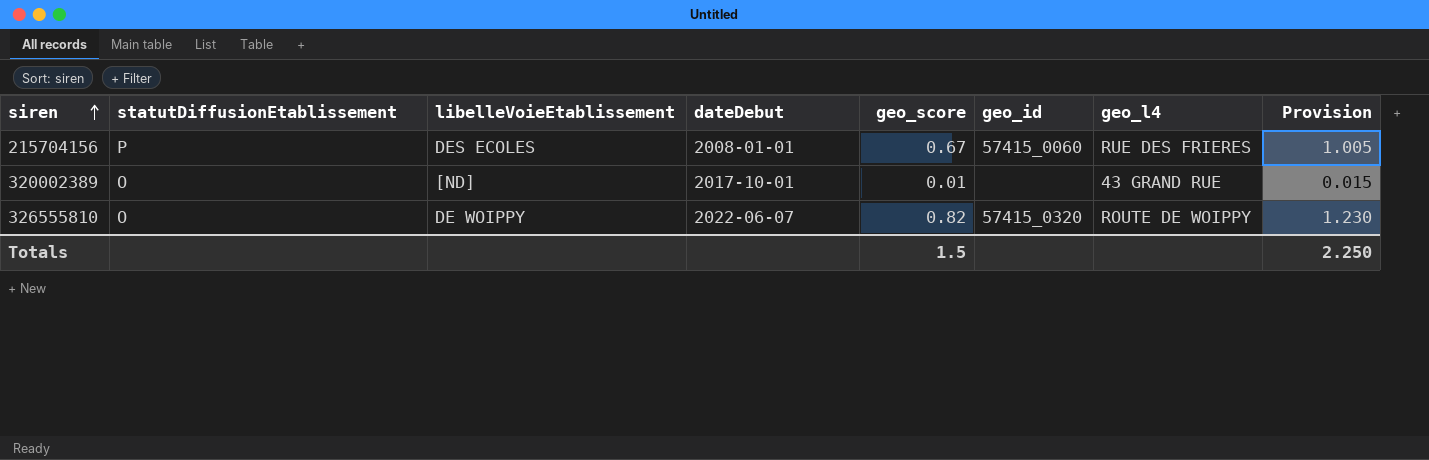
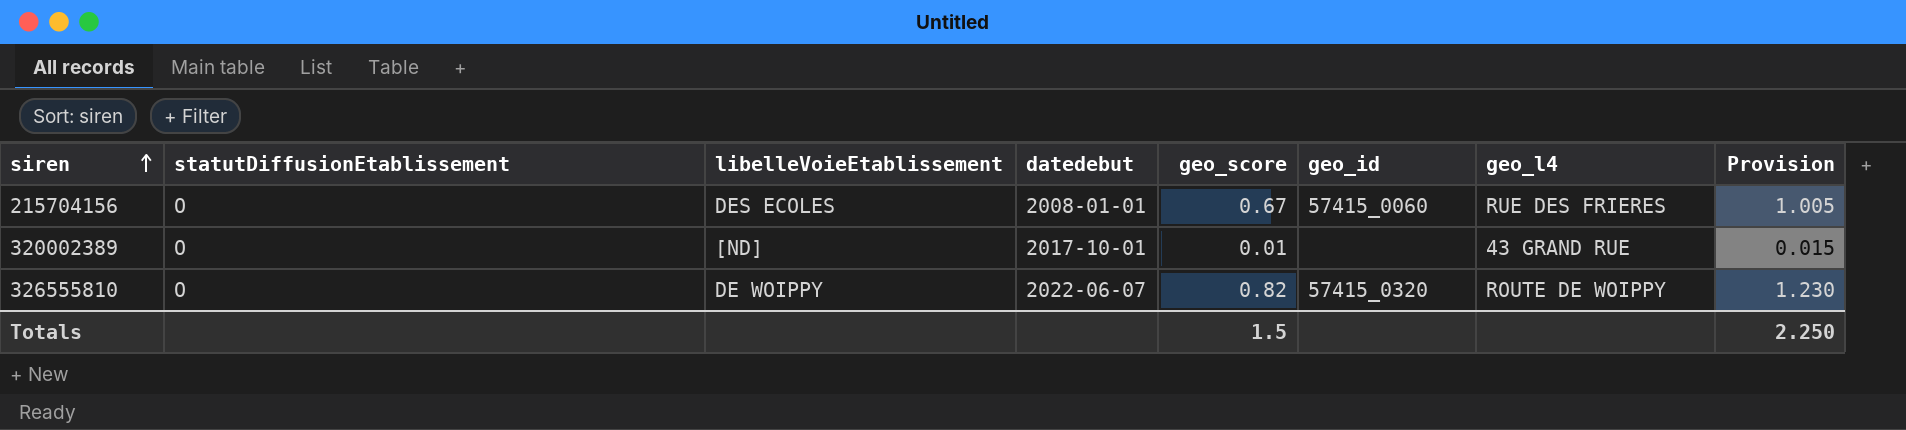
column name: dateDebut -> datedebut
215704156 | statutDiffusionEtablissement: P -> O

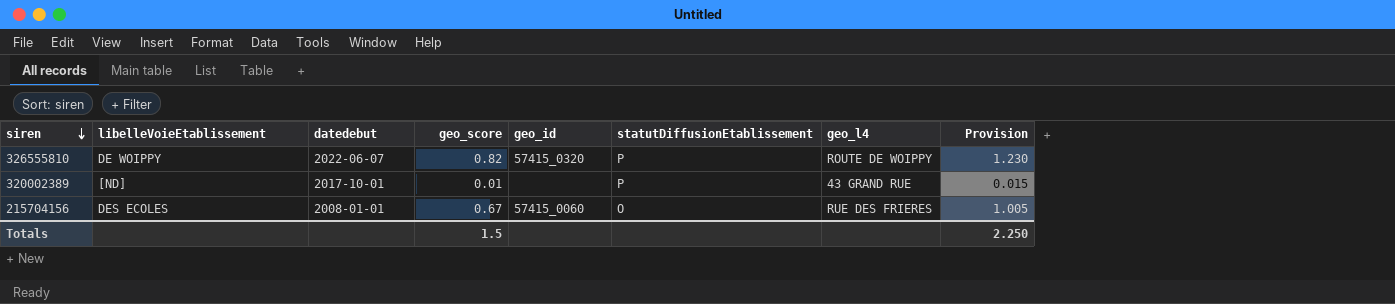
row order: siren ascending -> siren descending
column statutDiffusionEtablissement | position: 2 -> 6
326555810 | statutDiffusionEtablissement: O -> P
320002389 | statutDiffusionEtablissement: O -> P

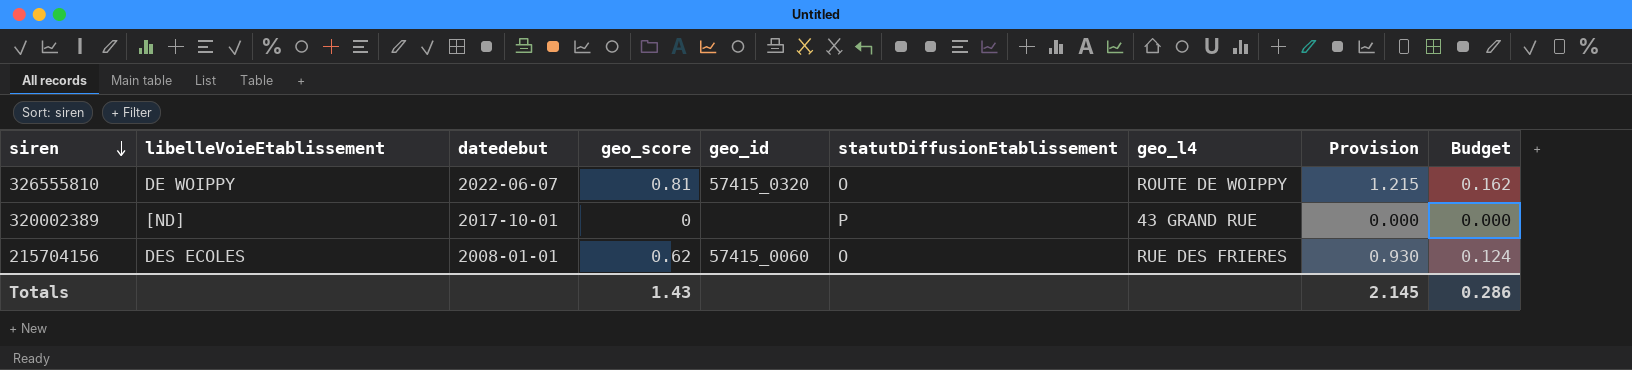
column Budget | formula: none -> [geo_score] * 0.2
326555810 | geo_score: 0.82 -> 0.81
326555810 | statutDiffusionEtablissement: P -> O
326555810 | Provision: 1.230 -> 1.215
320002389 | geo_score: 0.01 -> 0
320002389 | Provision: 0.015 -> 0.000
215704156 | geo_score: 0.67 -> 0.62
215704156 | Provision: 1.005 -> 0.930
Totals | geo_score: 1.5 -> 1.43
Totals | Provision: 2.250 -> 2.145

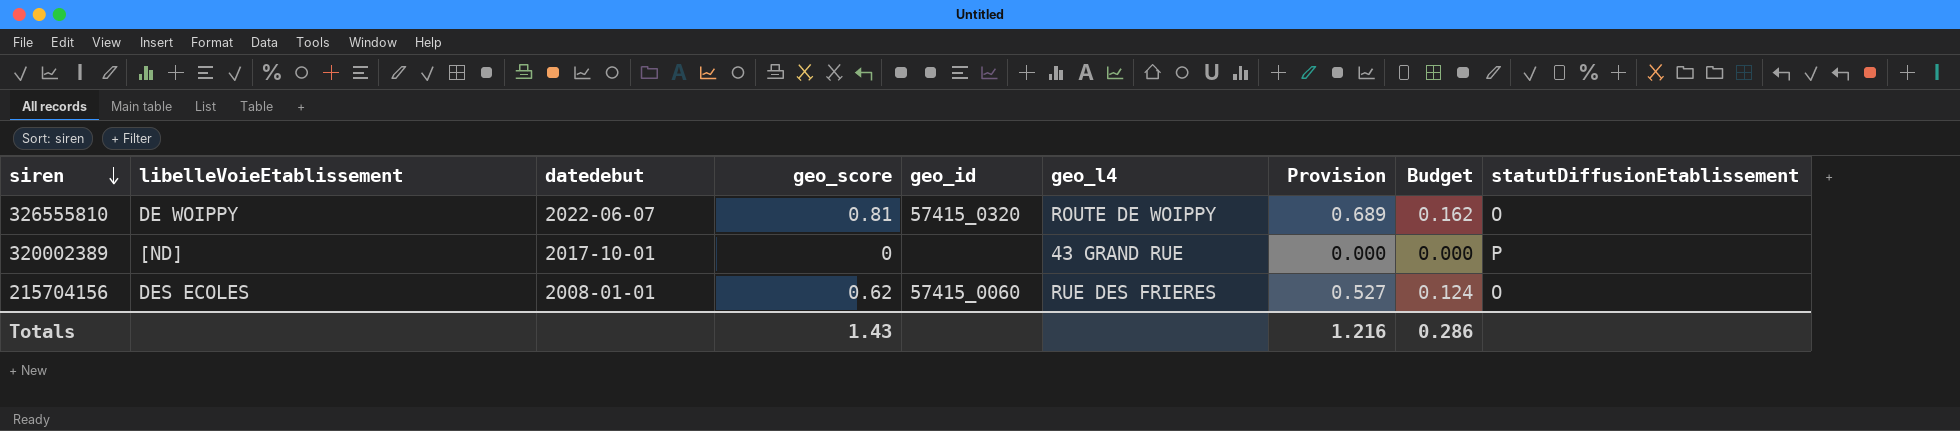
column Provision | formula: [geo_score] * 1.5 -> [geo_score] * 0.85
column statutDiffusionEtablissement | position: 6 -> 9
Totals | Provision: 2.145 -> 1.216

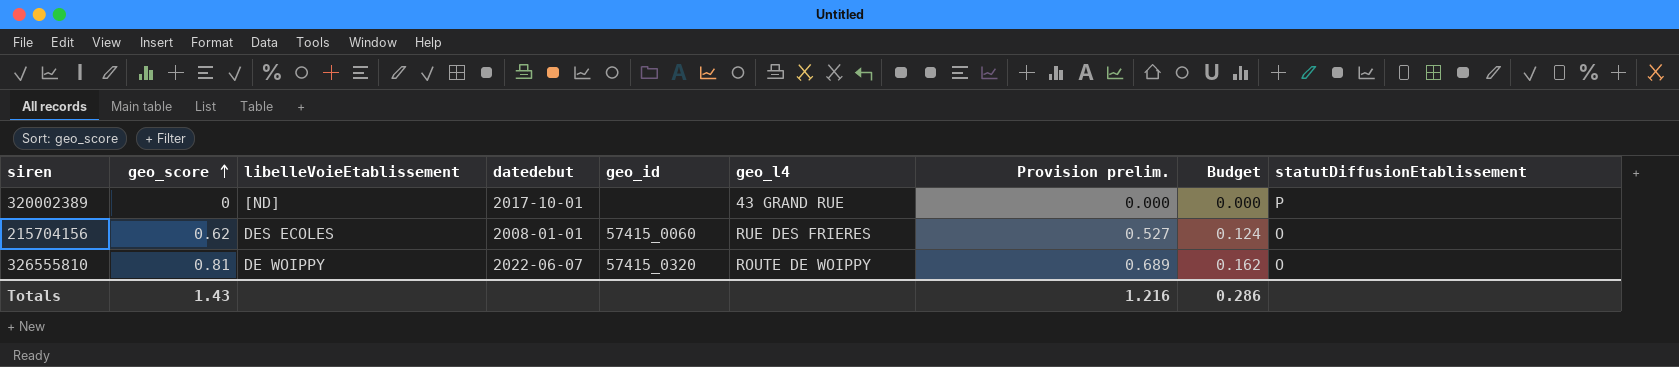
row order: siren descending -> geo_score ascending
column geo_score | position: 4 -> 2
column name: Provision -> Provision prelim.

